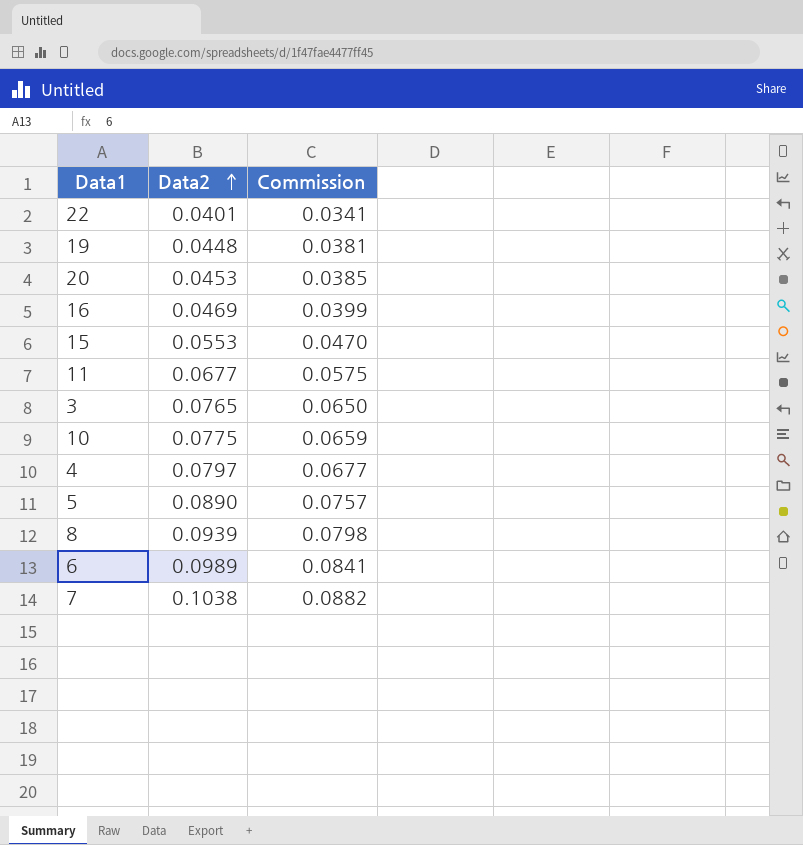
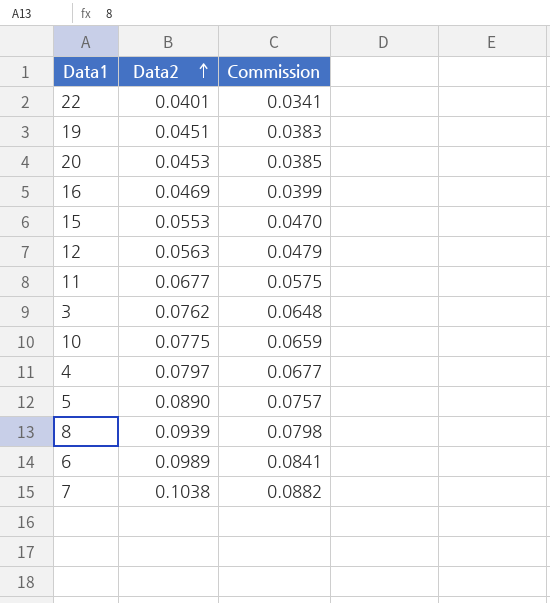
19 | Data2: 0.0448 -> 0.0451
19 | Commission: 0.0381 -> 0.0383
row 12: none -> 0.0563 | 0.0479
3 | Data2: 0.0765 -> 0.0762
3 | Commission: 0.0650 -> 0.0648

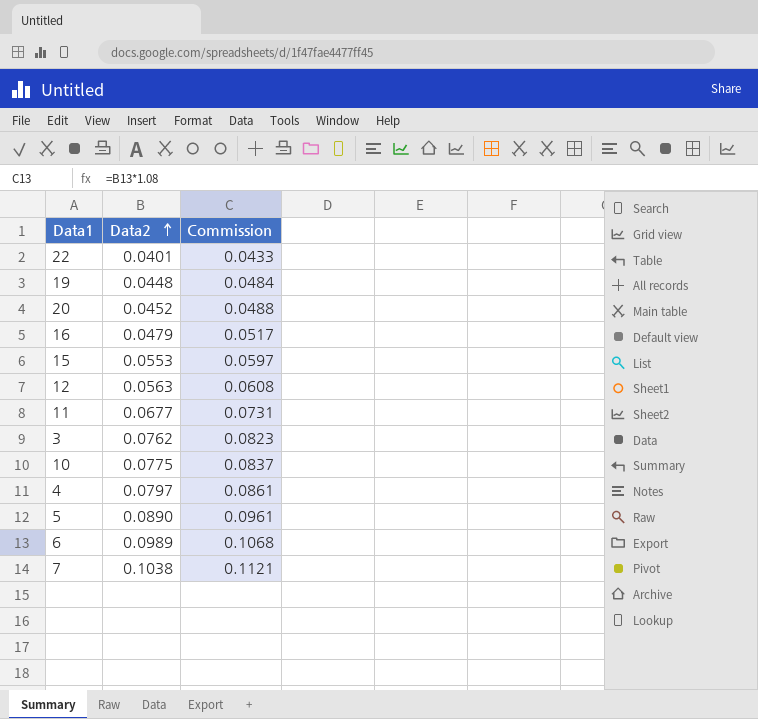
column Commission | formula: [Data2] * 0.85 -> [Data2] * 1.08
row 8: 0.0939 | 0.0798 -> none
19 | Data2: 0.0451 -> 0.0448
20 | Data2: 0.0453 -> 0.0452
16 | Data2: 0.0469 -> 0.0479

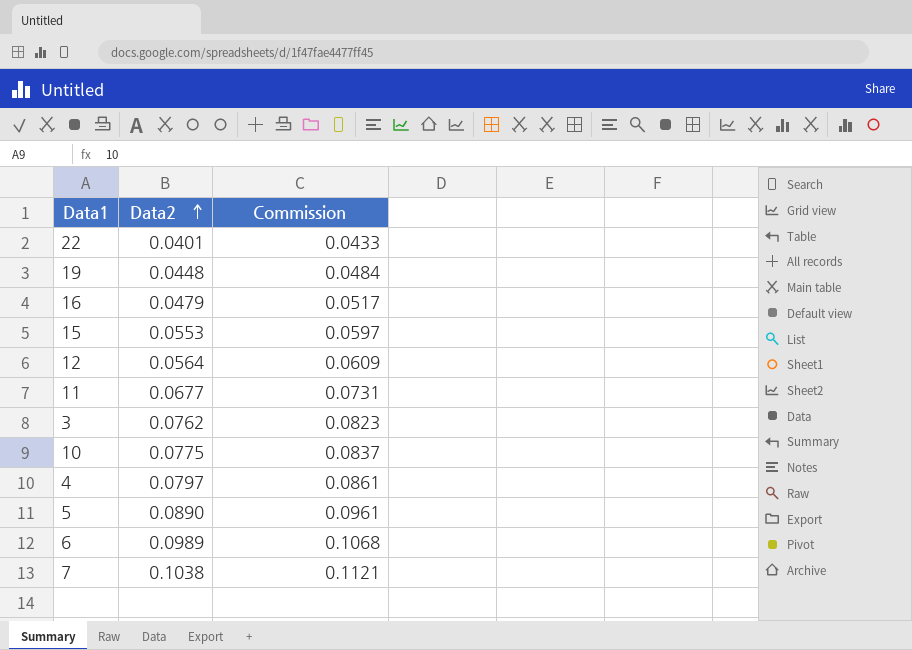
row 20: 0.0452 | 0.0488 -> none
12 | Data2: 0.0563 -> 0.0564
12 | Commission: 0.0608 -> 0.0609

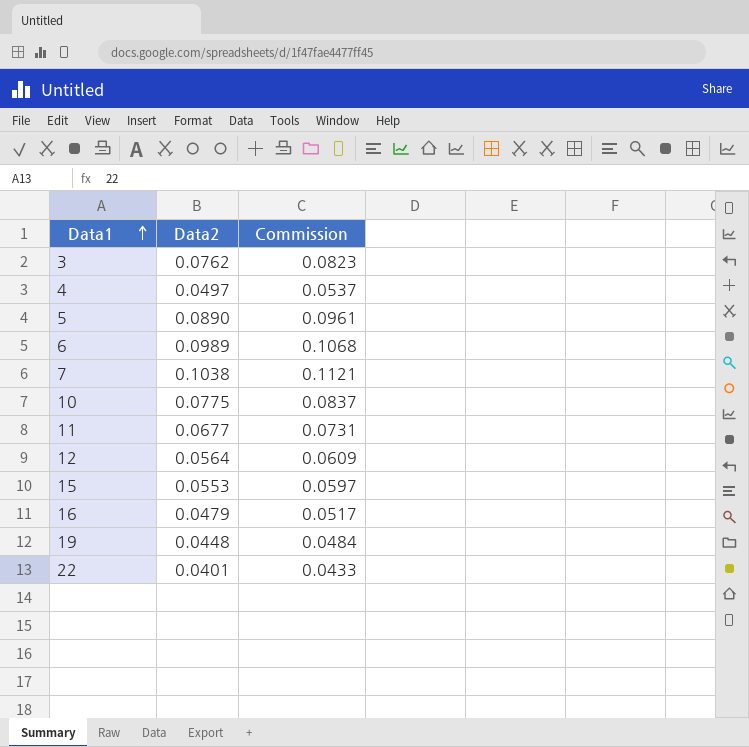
row order: Data2 ascending -> Data1 ascending
4 | Data2: 0.0797 -> 0.0497
4 | Commission: 0.0861 -> 0.0537

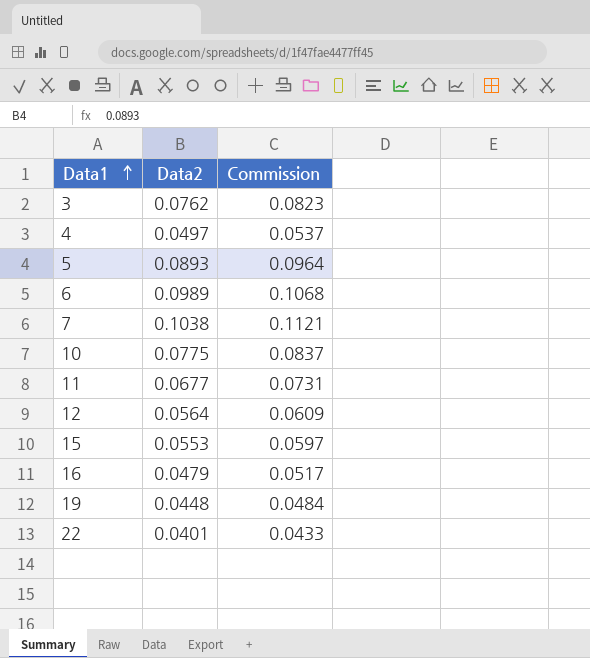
5 | Data2: 0.0890 -> 0.0893
5 | Commission: 0.0961 -> 0.0964

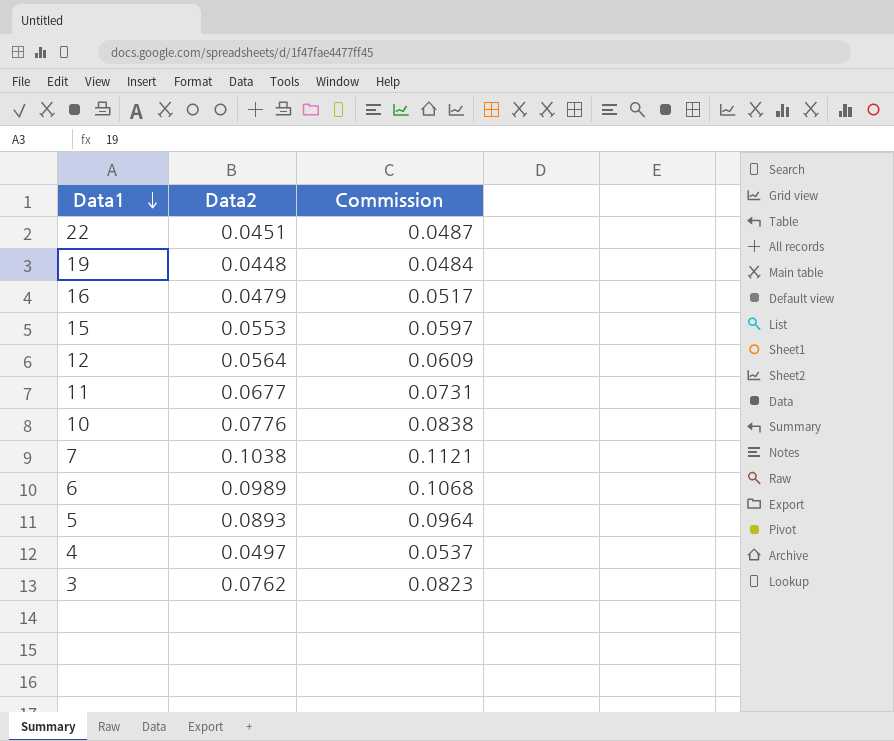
row order: Data1 ascending -> Data1 descending
22 | Data2: 0.0401 -> 0.0451
22 | Commission: 0.0433 -> 0.0487
10 | Data2: 0.0775 -> 0.0776
10 | Commission: 0.0837 -> 0.0838

